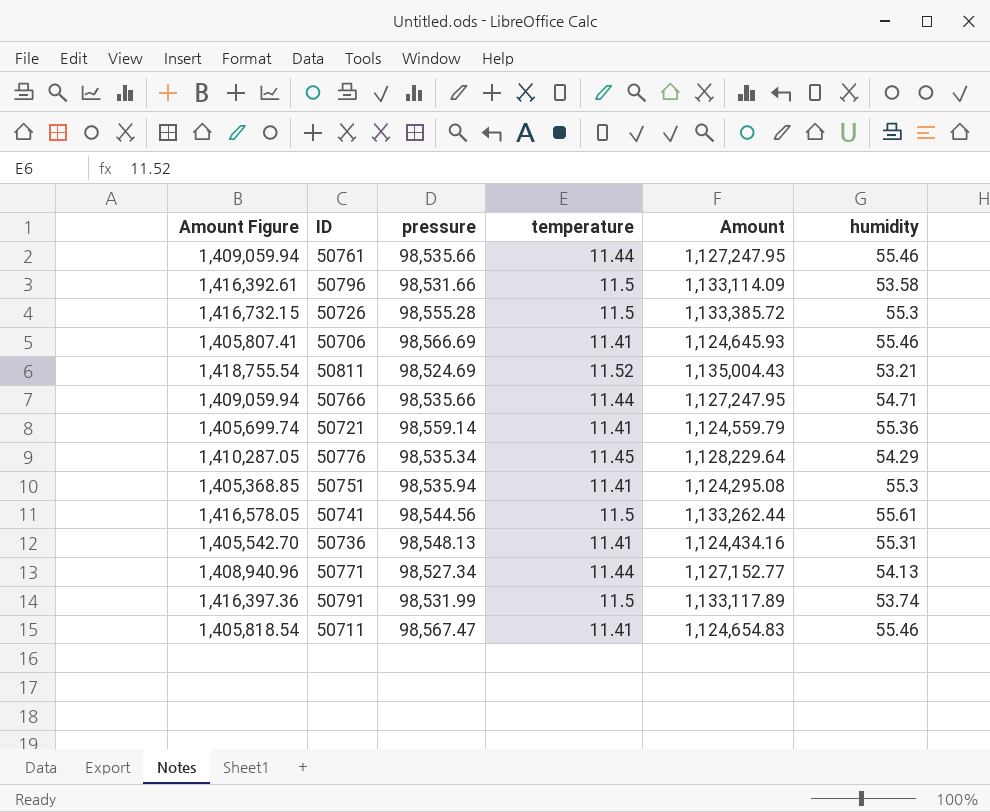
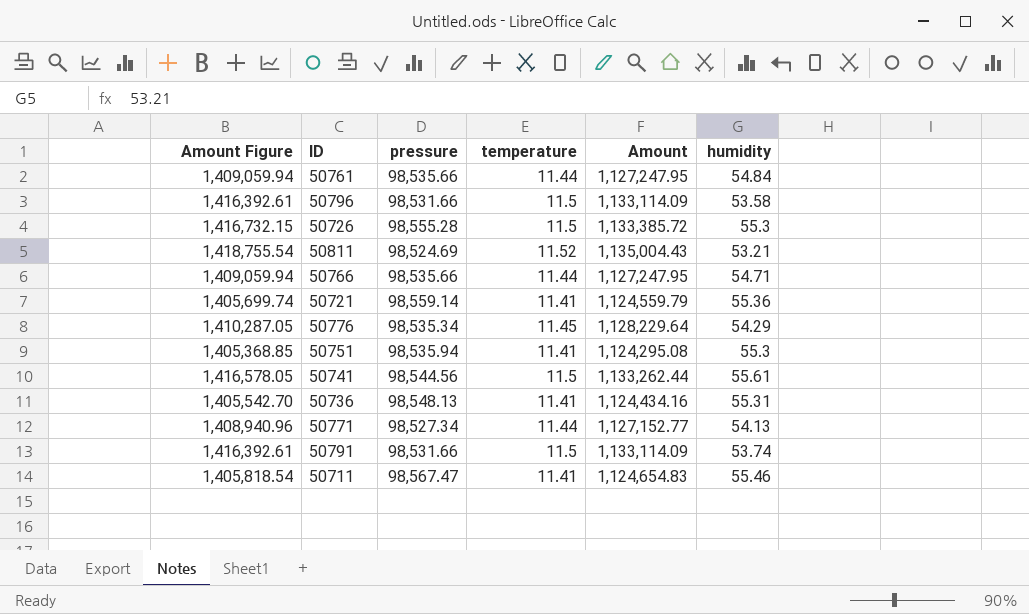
row 50706: 1,405,807.41 | 98,566.69 | 11.41 | 1,124,645.93 | 55.46 -> none
50761 | humidity: 55.46 -> 54.84
50791 | Amount Figure: 1,416,397.36 -> 1,416,392.61
50791 | pressure: 98,531.99 -> 98,531.66
50791 | Amount: 1,133,117.89 -> 1,133,114.09

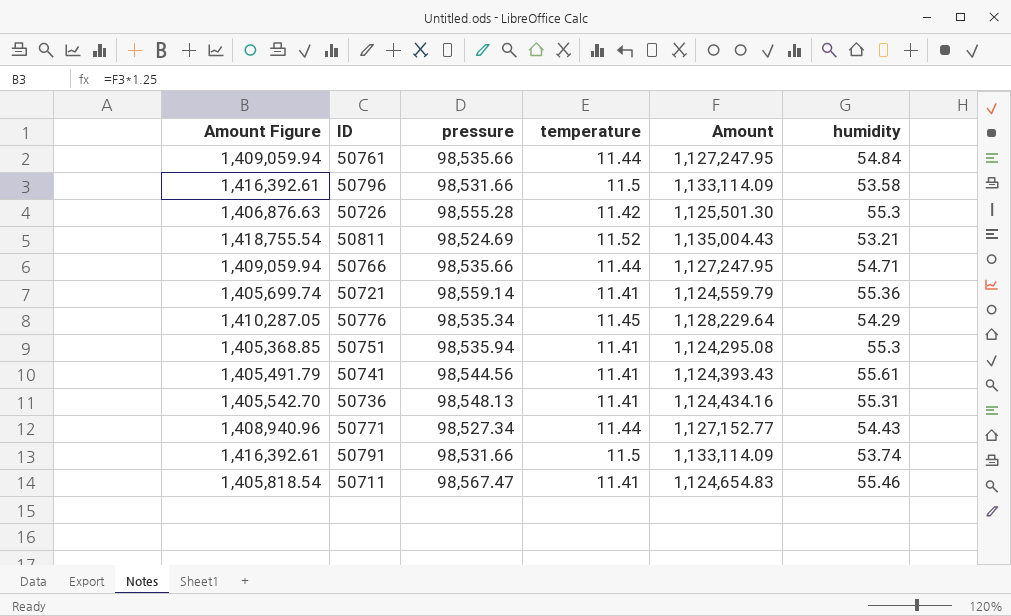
50726 | Amount Figure: 1,416,732.15 -> 1,406,876.63
50726 | temperature: 11.5 -> 11.42
50726 | Amount: 1,133,385.72 -> 1,125,501.30
50741 | Amount Figure: 1,416,578.05 -> 1,405,491.79
50741 | temperature: 11.5 -> 11.41
50741 | Amount: 1,133,262.44 -> 1,124,393.43
50771 | humidity: 54.13 -> 54.43

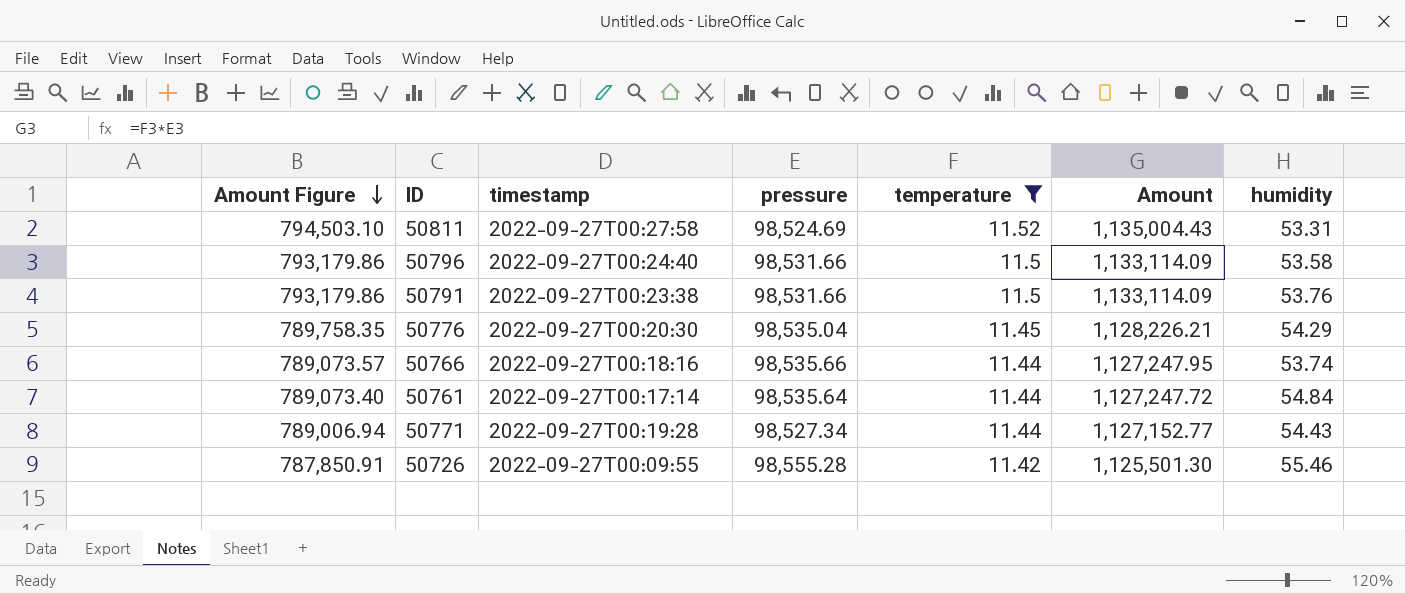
filter: none -> temperature != 11.41
row order: none -> Amount Figure descending
column Amount Figure | formula: [Amount] * 1.25 -> [Amount] * 0.7
column timestamp | position: none -> 3
50811 | humidity: 53.21 -> 53.31
50791 | humidity: 53.74 -> 53.76
50776 | pressure: 98,535.34 -> 98,535.04
50776 | Amount: 1,128,229.64 -> 1,128,226.21
50766 | humidity: 54.71 -> 53.74
50761 | pressure: 98,535.66 -> 98,535.64
50761 | Amount: 1,127,247.95 -> 1,127,247.72
50726 | humidity: 55.3 -> 55.46

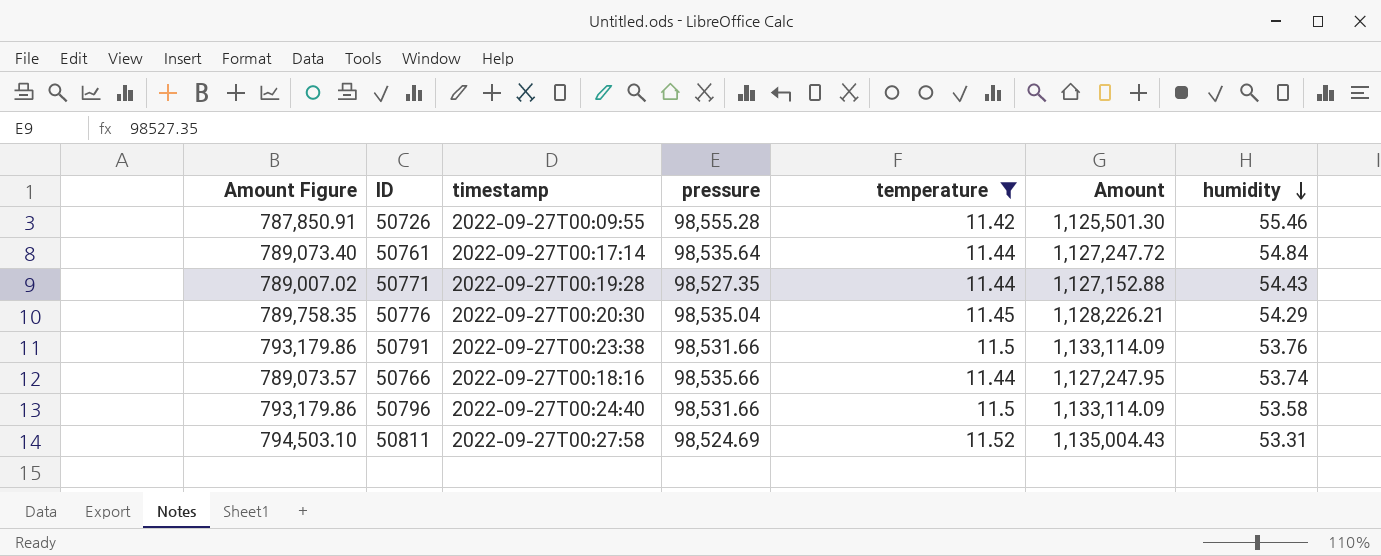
row order: Amount Figure descending -> humidity descending
50771 | Amount Figure: 789,006.94 -> 789,007.02
50771 | pressure: 98,527.34 -> 98,527.35
50771 | Amount: 1,127,152.77 -> 1,127,152.88

